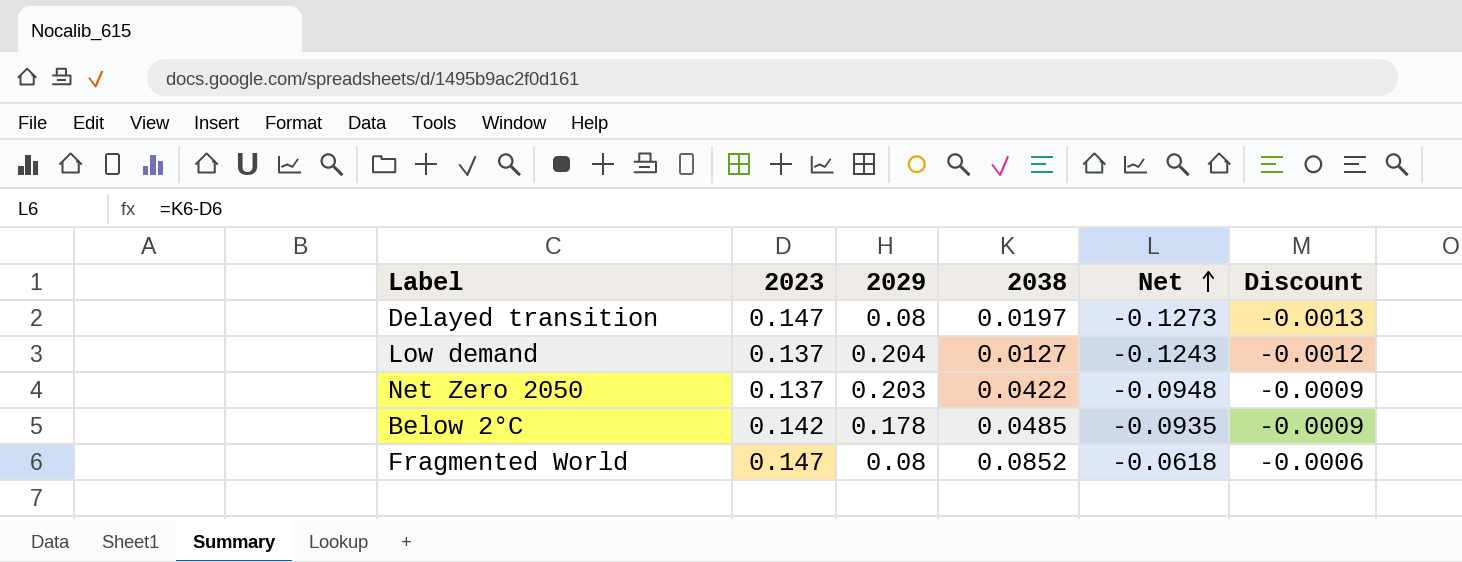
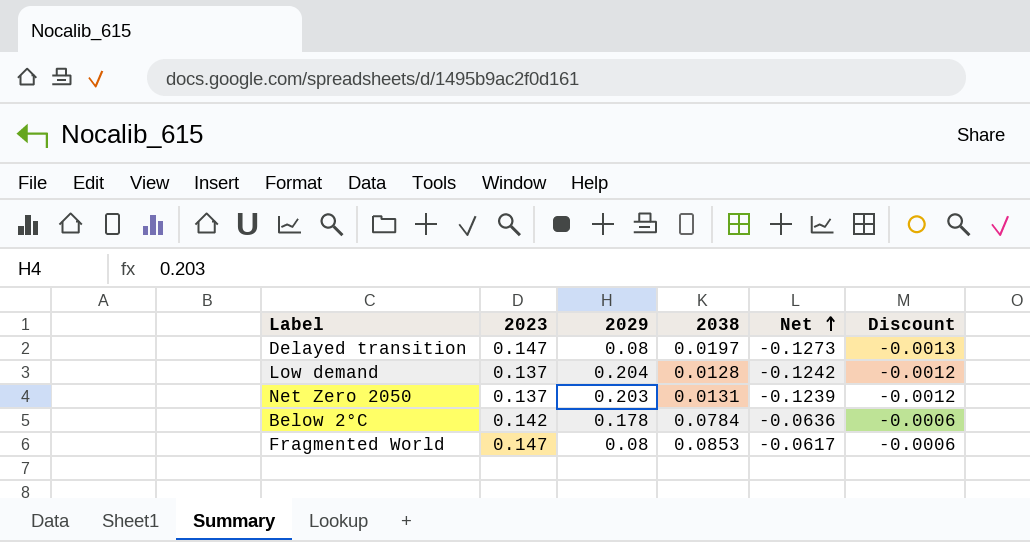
Low demand | 2038: 0.0127 -> 0.0128
Low demand | Net: -0.1243 -> -0.1242
Net Zero 2050 | 2038: 0.0422 -> 0.0131
Net Zero 2050 | Net: -0.0948 -> -0.1239
Net Zero 2050 | Discount: -0.0009 -> -0.0012
Below 2°C | 2038: 0.0485 -> 0.0784
Below 2°C | Net: -0.0935 -> -0.0636
Below 2°C | Discount: -0.0009 -> -0.0006
Fragmented World | 2038: 0.0852 -> 0.0853
Fragmented World | Net: -0.0618 -> -0.0617

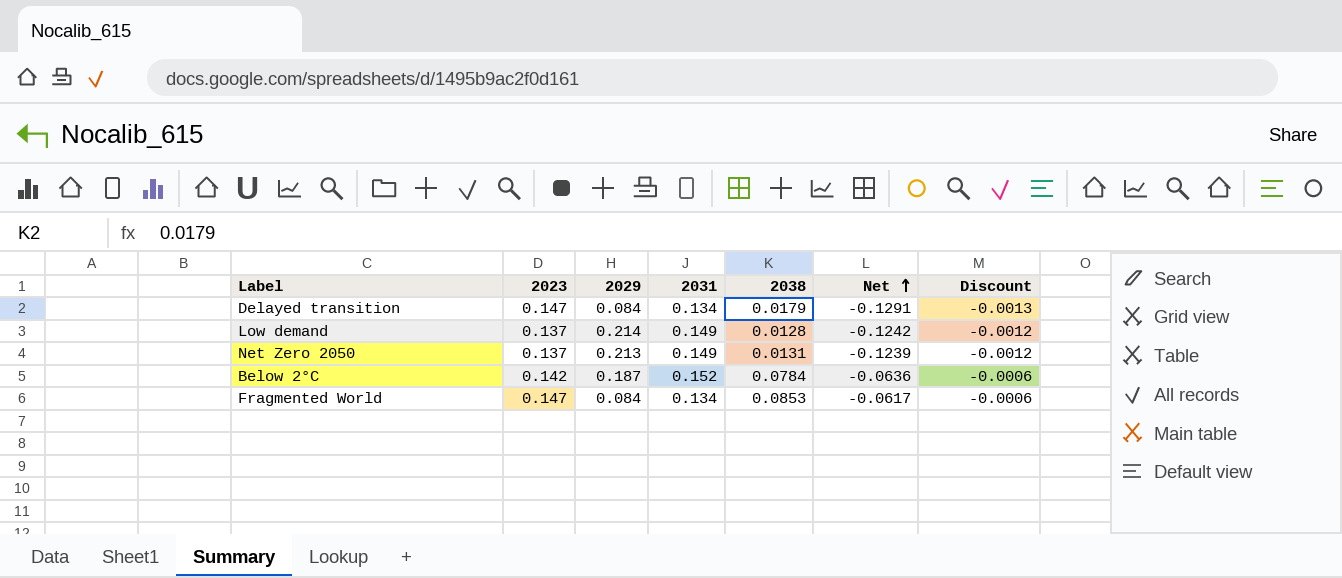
column 2031 | position: none -> 4
Delayed transition | 2029: 0.08 -> 0.084
Delayed transition | 2038: 0.0197 -> 0.0179
Delayed transition | Net: -0.1273 -> -0.1291
Low demand | 2029: 0.204 -> 0.214
Net Zero 2050 | 2029: 0.203 -> 0.213
Below 2°C | 2029: 0.178 -> 0.187
Fragmented World | 2029: 0.08 -> 0.084

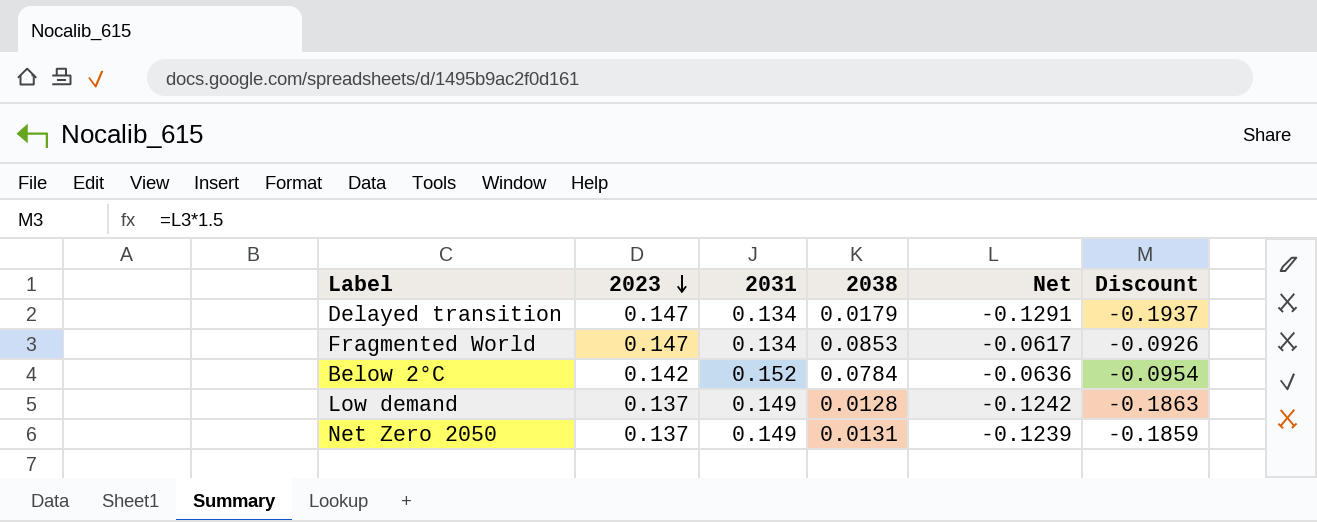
row order: Net ascending -> 2023 descending
column 2029 | position: 3 -> none
column Discount | formula: [Net] * 0.01 -> [Net] * 1.5

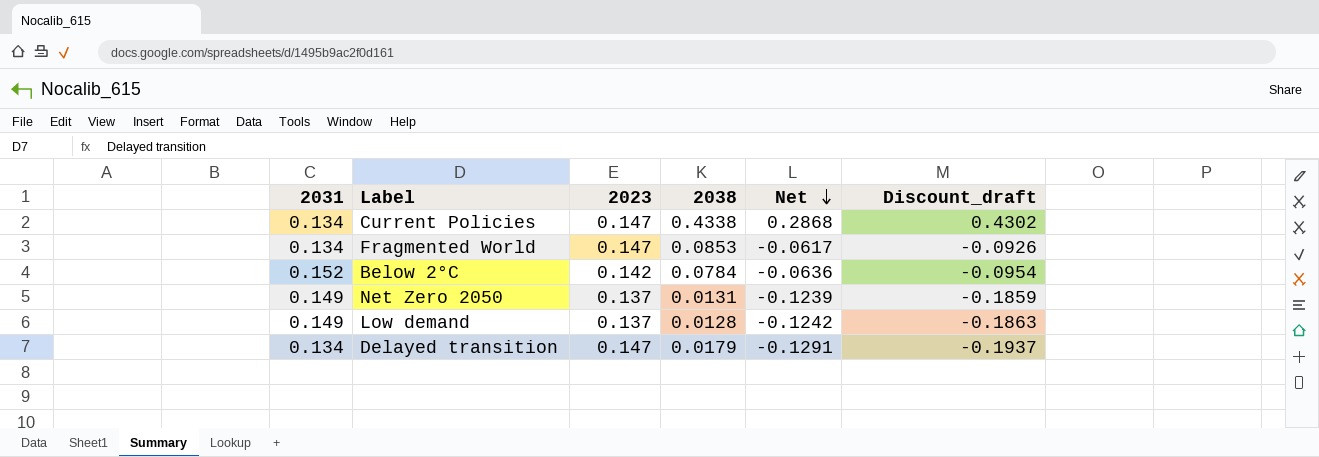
row order: 2023 descending -> Net descending
column 2031 | position: 3 -> 1
column name: Discount -> Discount_draft
row Current Policies: none -> 0.134 | 0.147 | 0.4338 | 0.2868 | 0.4302

